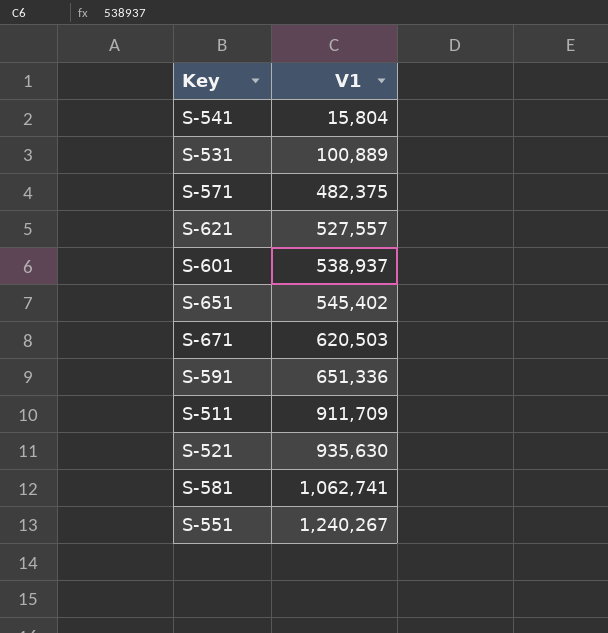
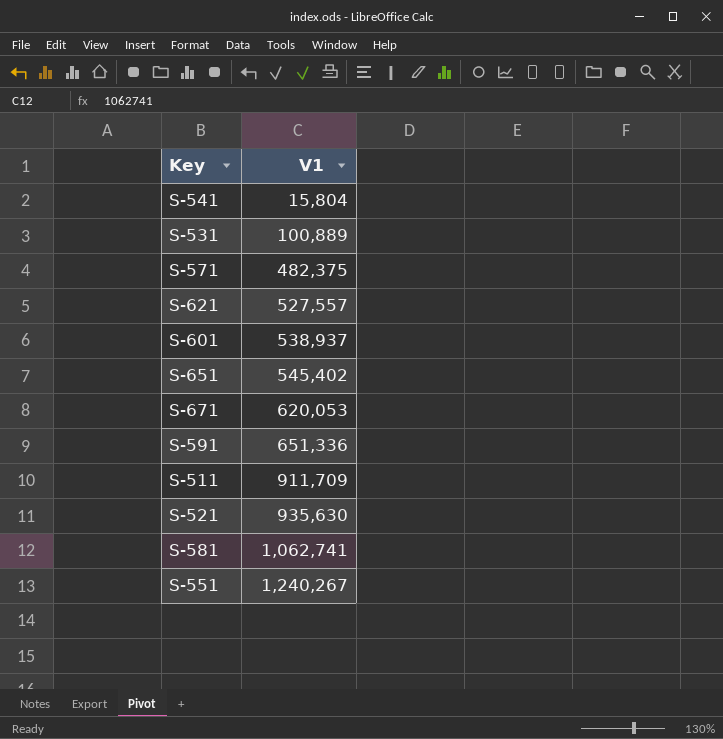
S-671 | V1: 620,503 -> 620,053

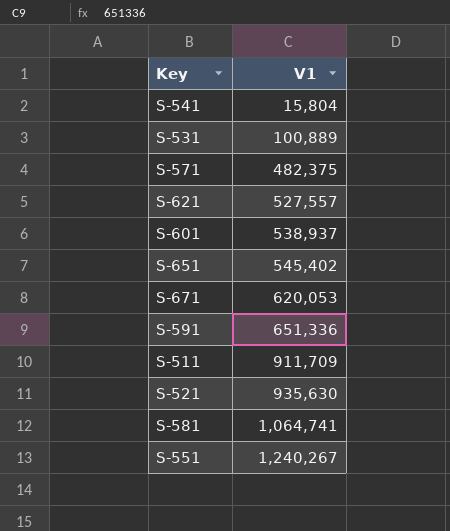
S-581 | V1: 1,062,741 -> 1,064,741

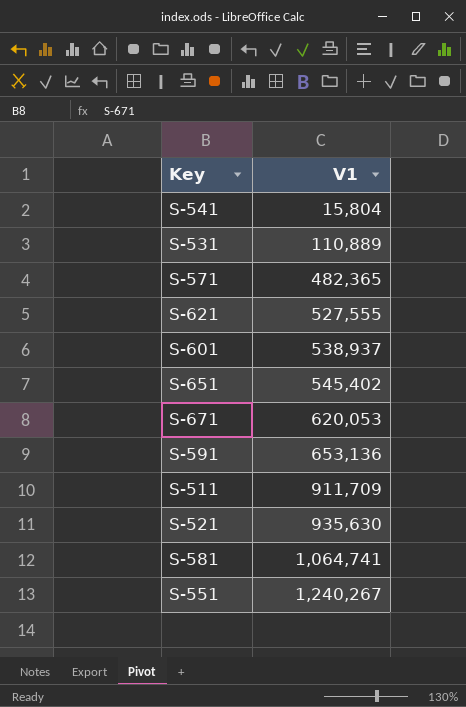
S-531 | V1: 100,889 -> 110,889
S-571 | V1: 482,375 -> 482,365
S-621 | V1: 527,557 -> 527,555
S-591 | V1: 651,336 -> 653,136

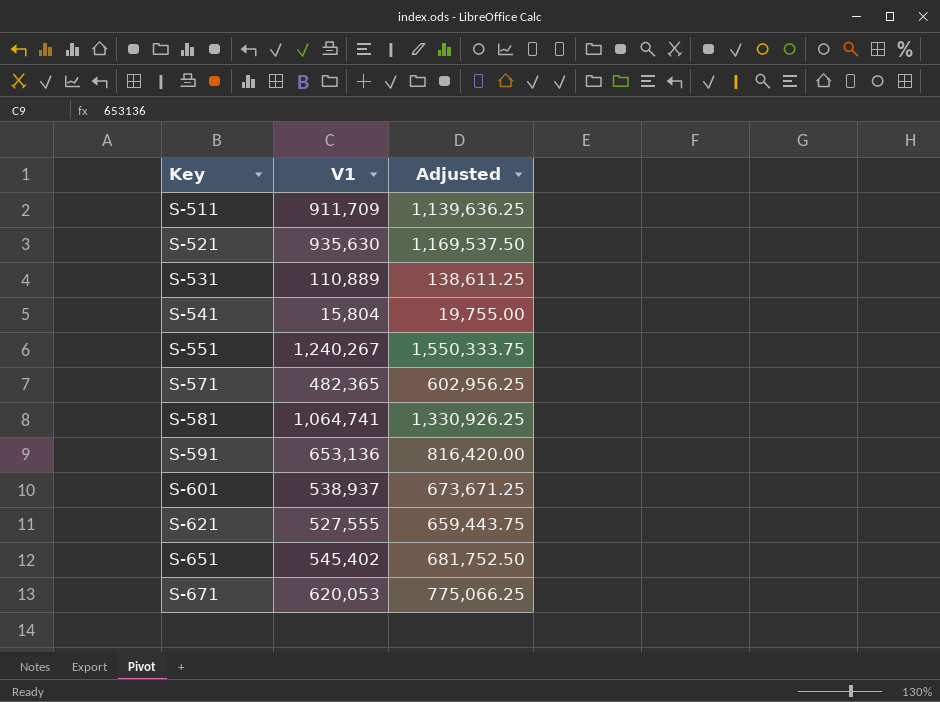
row order: V1 ascending -> Key ascending
column Adjusted | formula: none -> [V1] * 1.25

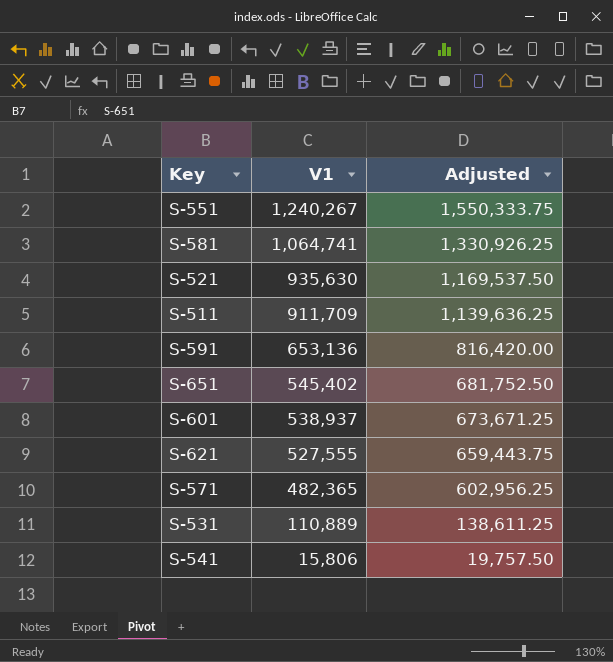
row order: Key ascending -> V1 descending
row S-671: 620,053 | 775,066.25 -> none
S-541 | V1: 15,804 -> 15,806
S-541 | Adjusted: 19,755.00 -> 19,757.50

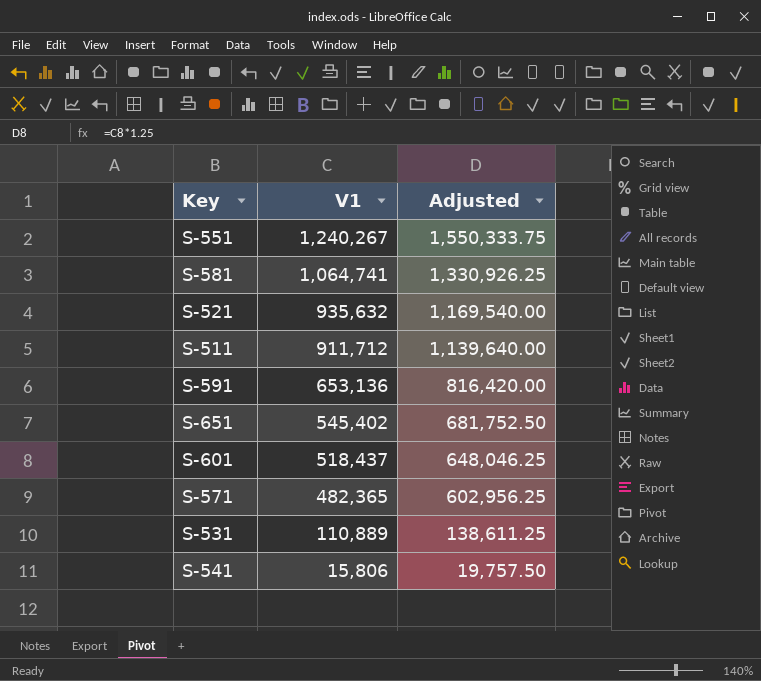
row S-621: 527,555 | 659,443.75 -> none
S-521 | V1: 935,630 -> 935,632
S-521 | Adjusted: 1,169,537.50 -> 1,169,540.00
S-511 | V1: 911,709 -> 911,712
S-511 | Adjusted: 1,139,636.25 -> 1,139,640.00
S-601 | V1: 538,937 -> 518,437
S-601 | Adjusted: 673,671.25 -> 648,046.25

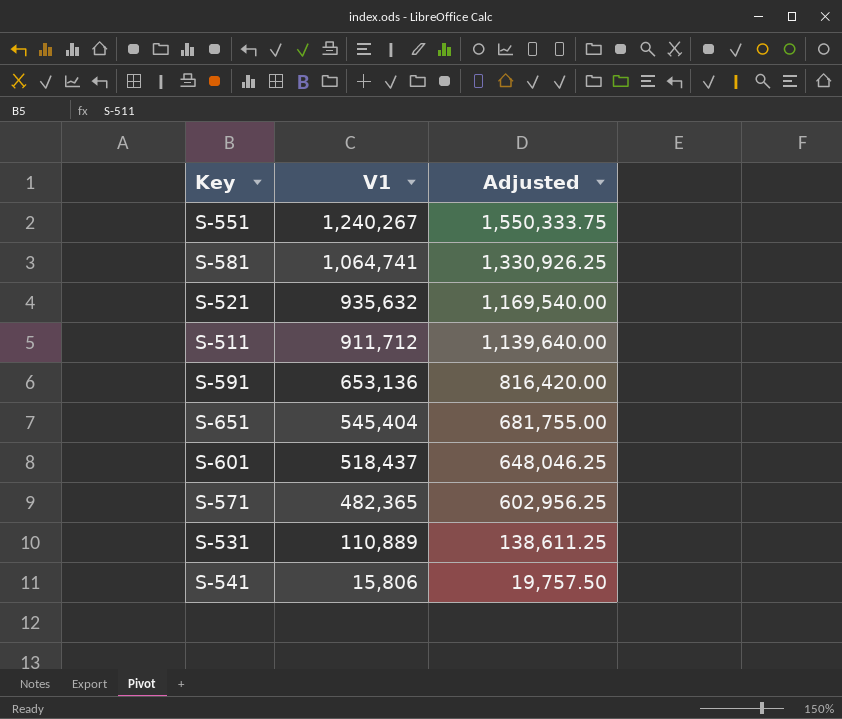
S-651 | V1: 545,402 -> 545,404
S-651 | Adjusted: 681,752.50 -> 681,755.00

